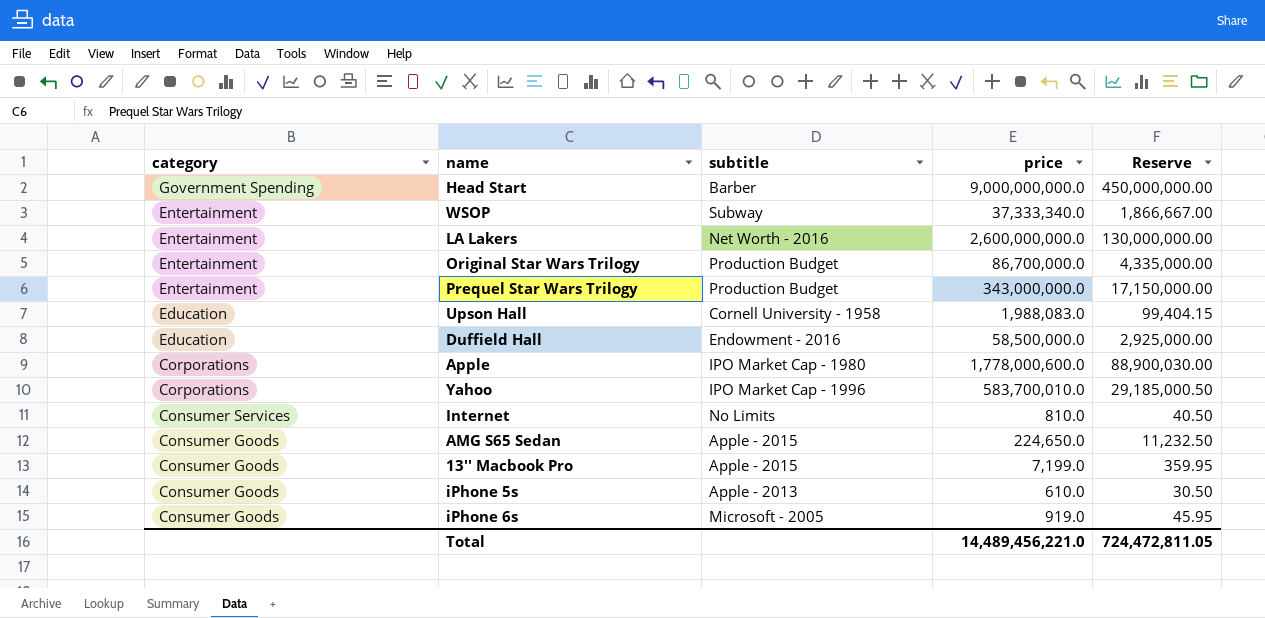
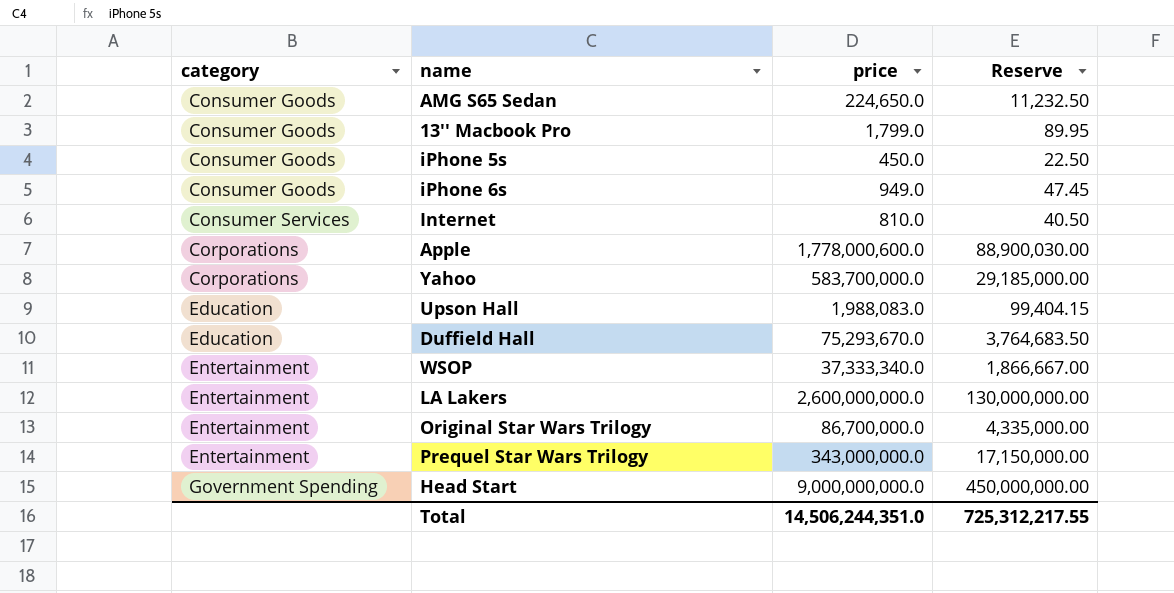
row order: category descending -> category ascending
column subtitle | position: 3 -> none
13'' Macbook Pro | price: 7,199.0 -> 1,799.0
13'' Macbook Pro | Reserve: 359.95 -> 89.95
iPhone 5s | price: 610.0 -> 450.0
iPhone 5s | Reserve: 30.50 -> 22.50
iPhone 6s | price: 919.0 -> 949.0
iPhone 6s | Reserve: 45.95 -> 47.45
Yahoo | price: 583,700,010.0 -> 583,700,000.0
Yahoo | Reserve: 29,185,000.50 -> 29,185,000.00
Duffield Hall | price: 58,500,000.0 -> 75,293,670.0
Duffield Hall | Reserve: 2,925,000.00 -> 3,764,683.50
Total | price: 14,489,456,221.0 -> 14,506,244,351.0
Total | Reserve: 724,472,811.05 -> 725,312,217.55

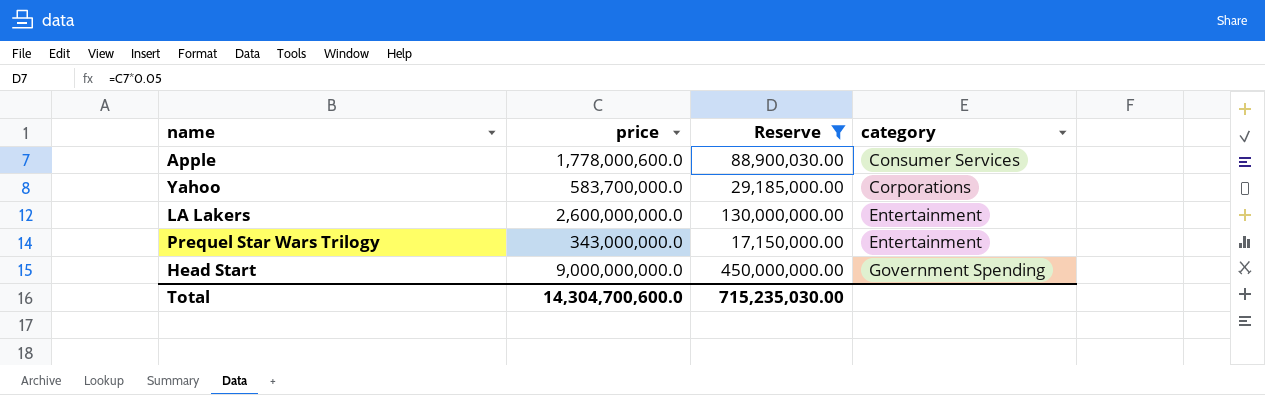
filter: none -> Reserve >= 17,150,000.00
column category | position: 1 -> 4
Apple | category: Corporations -> Consumer Services
Total | price: 14,506,244,351.0 -> 14,304,700,600.0
Total | Reserve: 725,312,217.55 -> 715,235,030.00

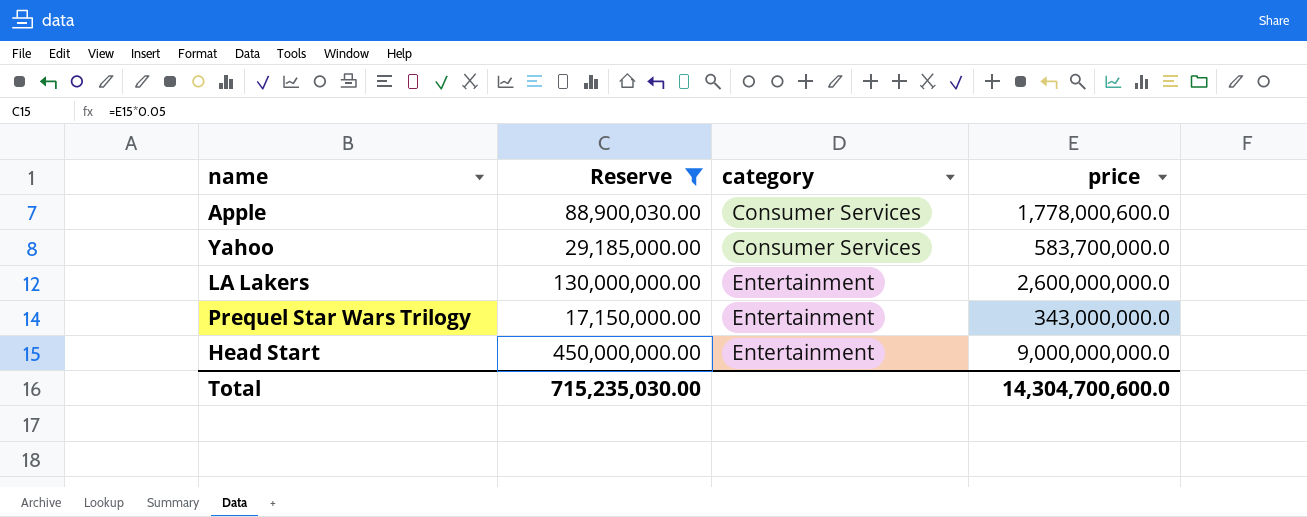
column price | position: 2 -> 4
Yahoo | category: Corporations -> Consumer Services
Head Start | category: Government Spending -> Entertainment

